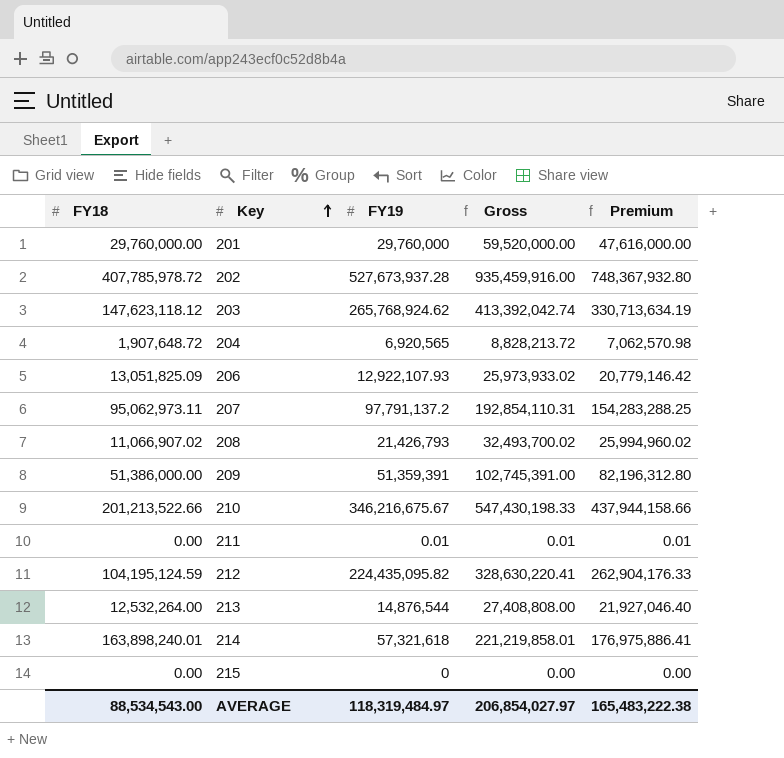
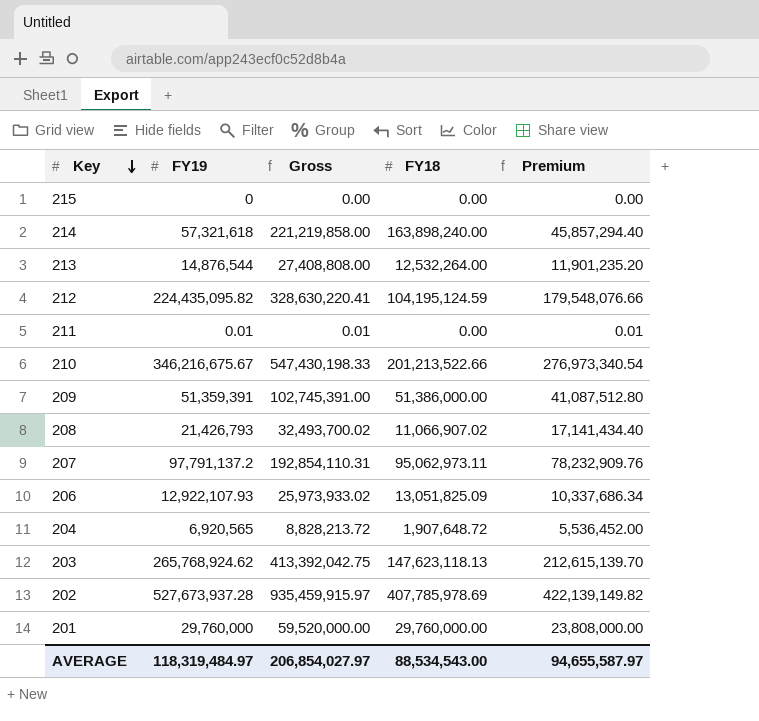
row order: Key ascending -> Key descending
column FY18 | position: 1 -> 4
column Premium | formula: [Gross] * 0.8 -> [FY19] * 0.8
214 | Gross: 221,219,858.01 -> 221,219,858.00
214 | FY18: 163,898,240.01 -> 163,898,240.00
203 | Gross: 413,392,042.74 -> 413,392,042.75
203 | FY18: 147,623,118.12 -> 147,623,118.13
202 | Gross: 935,459,916.00 -> 935,459,915.97
202 | FY18: 407,785,978.72 -> 407,785,978.69
AVERAGE | Premium: 165,483,222.38 -> 94,655,587.97

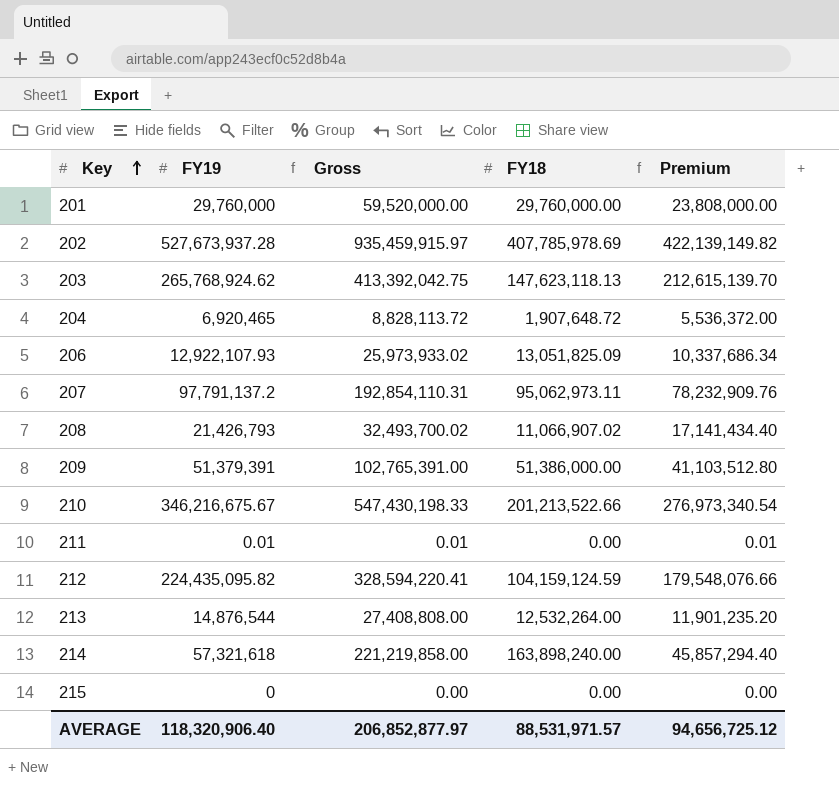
row order: Key descending -> Key ascending
204 | FY19: 6,920,565 -> 6,920,465
204 | Gross: 8,828,213.72 -> 8,828,113.72
204 | Premium: 5,536,452.00 -> 5,536,372.00
209 | FY19: 51,359,391 -> 51,379,391
209 | Gross: 102,745,391.00 -> 102,765,391.00
209 | Premium: 41,087,512.80 -> 41,103,512.80
212 | Gross: 328,630,220.41 -> 328,594,220.41
212 | FY18: 104,195,124.59 -> 104,159,124.59
AVERAGE | FY19: 118,319,484.97 -> 118,320,906.40
AVERAGE | Gross: 206,854,027.97 -> 206,852,877.97
AVERAGE | FY18: 88,534,543.00 -> 88,531,971.57
AVERAGE | Premium: 94,655,587.97 -> 94,656,725.12

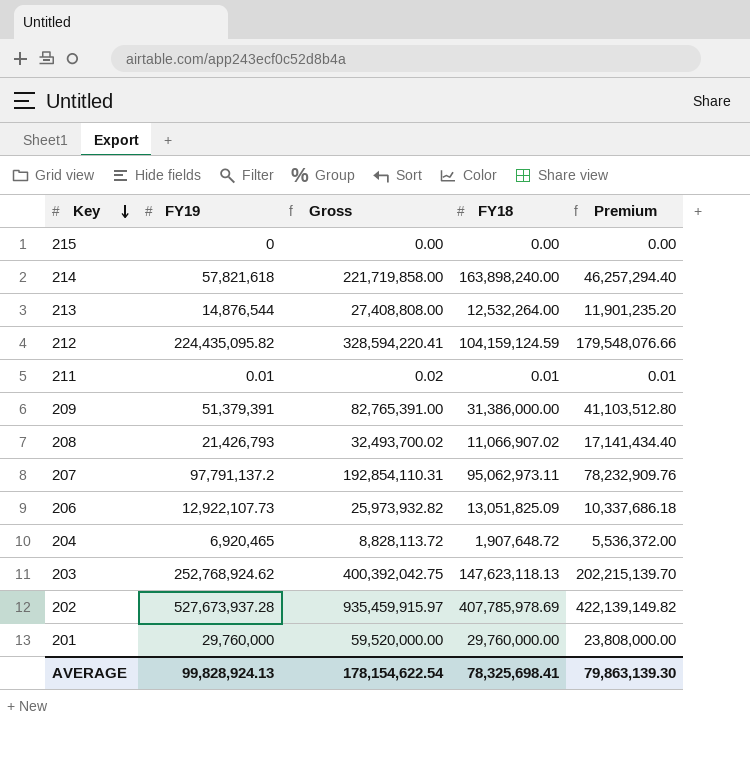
row order: Key ascending -> Key descending
row 210: 346,216,675.67 | 547,430,198.33 | 201,213,522.66 | 276,973,340.54 -> none
214 | FY19: 57,321,618 -> 57,821,618
214 | Gross: 221,219,858.00 -> 221,719,858.00
214 | Premium: 45,857,294.40 -> 46,257,294.40
211 | Gross: 0.01 -> 0.02
211 | FY18: 0.00 -> 0.01
209 | Gross: 102,765,391.00 -> 82,765,391.00
209 | FY18: 51,386,000.00 -> 31,386,000.00
206 | FY19: 12,922,107.93 -> 12,922,107.73
206 | Gross: 25,973,933.02 -> 25,973,932.82
206 | Premium: 10,337,686.34 -> 10,337,686.18
203 | FY19: 265,768,924.62 -> 252,768,924.62
203 | Gross: 413,392,042.75 -> 400,392,042.75
203 | Premium: 212,615,139.70 -> 202,215,139.70
AVERAGE | FY19: 118,320,906.40 -> 99,828,924.13
AVERAGE | Gross: 206,852,877.97 -> 178,154,622.54
AVERAGE | FY18: 88,531,971.57 -> 78,325,698.41
AVERAGE | Premium: 94,656,725.12 -> 79,863,139.30

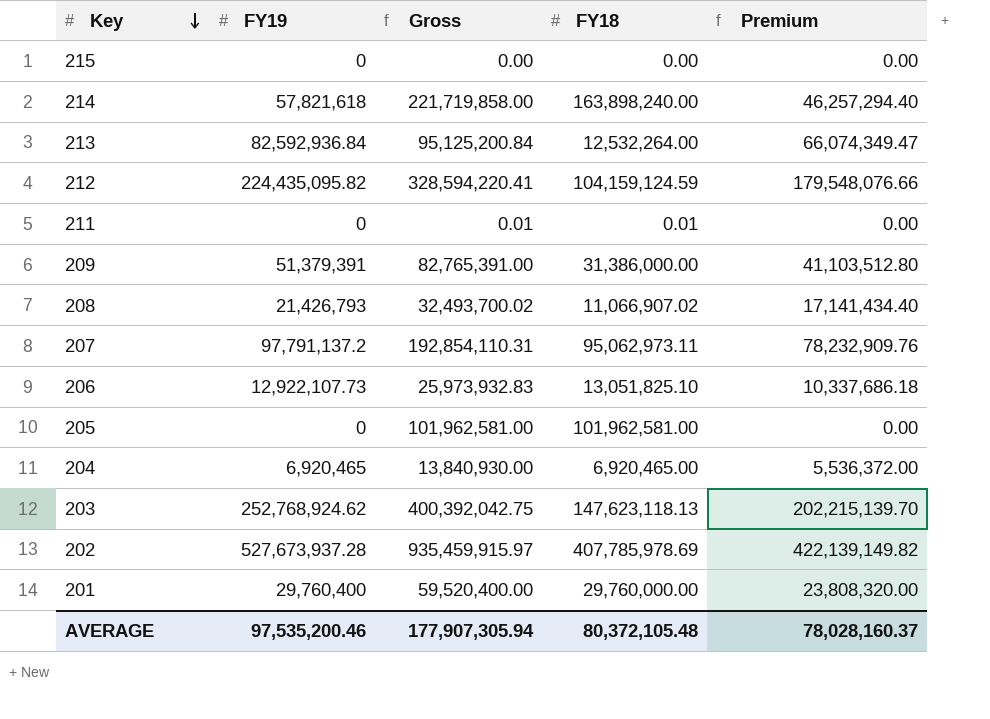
213 | FY19: 14,876,544 -> 82,592,936.84
213 | Gross: 27,408,808.00 -> 95,125,200.84
213 | Premium: 11,901,235.20 -> 66,074,349.47
211 | FY19: 0.01 -> 0
211 | Gross: 0.02 -> 0.01
211 | Premium: 0.01 -> 0.00
206 | Gross: 25,973,932.82 -> 25,973,932.83
206 | FY18: 13,051,825.09 -> 13,051,825.10
row 205: none -> 0 | 101,962,581.00 | 101,962,581.00 | 0.00
204 | Gross: 8,828,113.72 -> 13,840,930.00
204 | FY18: 1,907,648.72 -> 6,920,465.00
201 | FY19: 29,760,000 -> 29,760,400
201 | Gross: 59,520,000.00 -> 59,520,400.00
201 | Premium: 23,808,000.00 -> 23,808,320.00
AVERAGE | FY19: 99,828,924.13 -> 97,535,200.46
AVERAGE | Gross: 178,154,622.54 -> 177,907,305.94
AVERAGE | FY18: 78,325,698.41 -> 80,372,105.48
AVERAGE | Premium: 79,863,139.30 -> 78,028,160.37

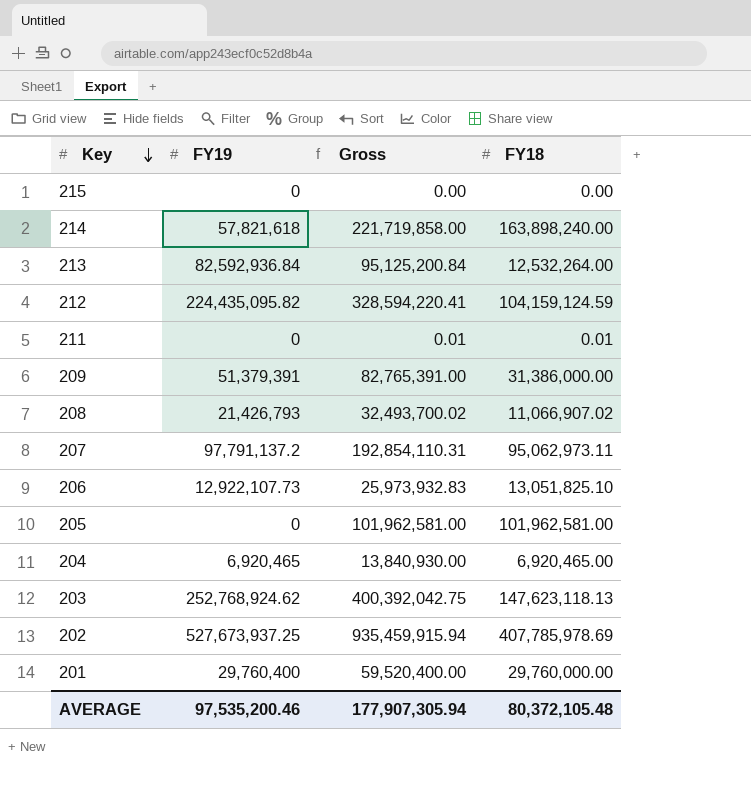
column Premium | formula: [FY19] * 0.8 -> none
202 | FY19: 527,673,937.28 -> 527,673,937.25
202 | Gross: 935,459,915.97 -> 935,459,915.94

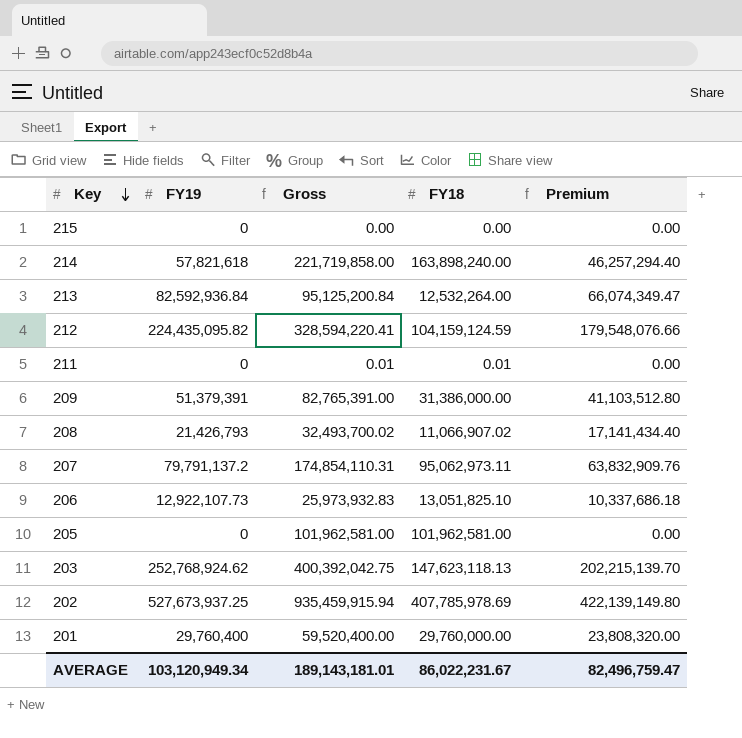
column Premium | formula: none -> [FY19] * 0.8
row 204: 6,920,465 | 13,840,930.00 | 6,920,465.00 -> none
207 | FY19: 97,791,137.2 -> 79,791,137.2
207 | Gross: 192,854,110.31 -> 174,854,110.31
AVERAGE | FY19: 97,535,200.46 -> 103,120,949.34
AVERAGE | Gross: 177,907,305.94 -> 189,143,181.01
AVERAGE | FY18: 80,372,105.48 -> 86,022,231.67

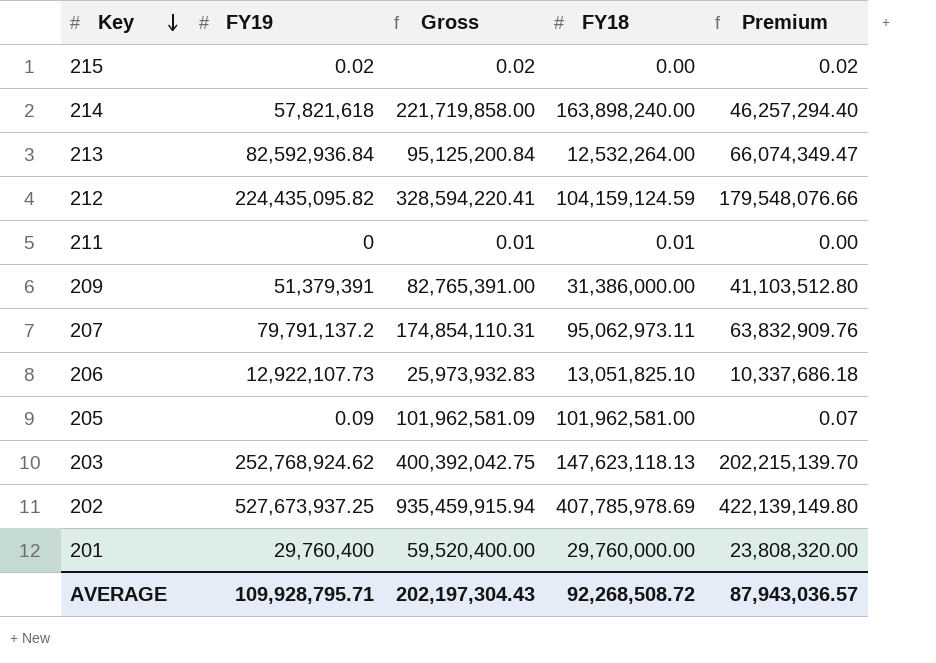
row 208: 21,426,793 | 32,493,700.02 | 11,066,907.02 | 17,141,434.40 -> none
215 | FY19: 0 -> 0.02
215 | Gross: 0.00 -> 0.02
215 | Premium: 0.00 -> 0.02
205 | FY19: 0 -> 0.09
205 | Gross: 101,962,581.00 -> 101,962,581.09
205 | Premium: 0.00 -> 0.07
AVERAGE | FY19: 103,120,949.34 -> 109,928,795.71
AVERAGE | Gross: 189,143,181.01 -> 202,197,304.43
AVERAGE | FY18: 86,022,231.67 -> 92,268,508.72
AVERAGE | Premium: 82,496,759.47 -> 87,943,036.57

